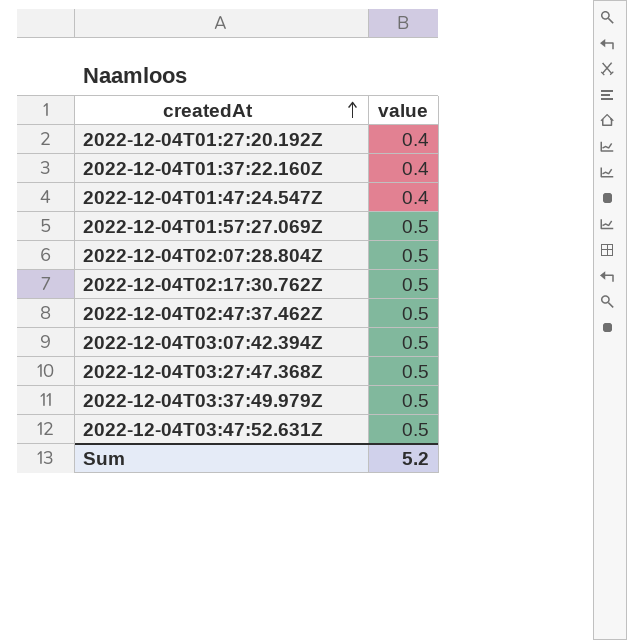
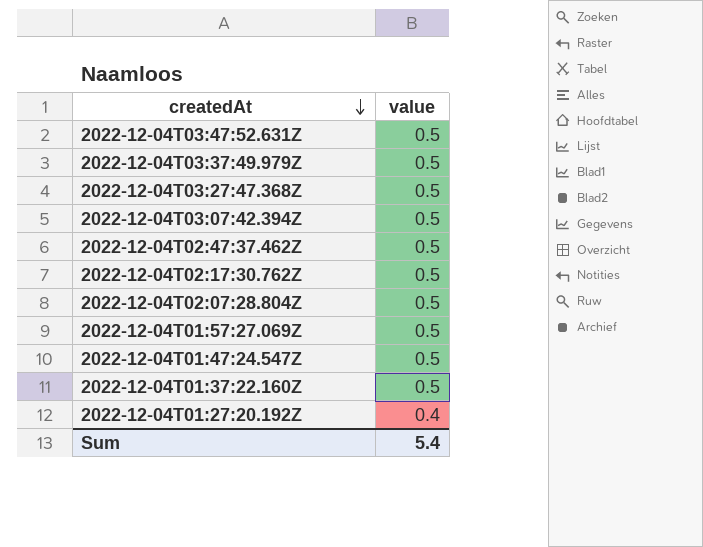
row order: createdAt ascending -> createdAt descending
2022-12-04T01:47:24.547Z | value: 0.4 -> 0.5
2022-12-04T01:37:22.160Z | value: 0.4 -> 0.5
Sum | value: 5.2 -> 5.4

